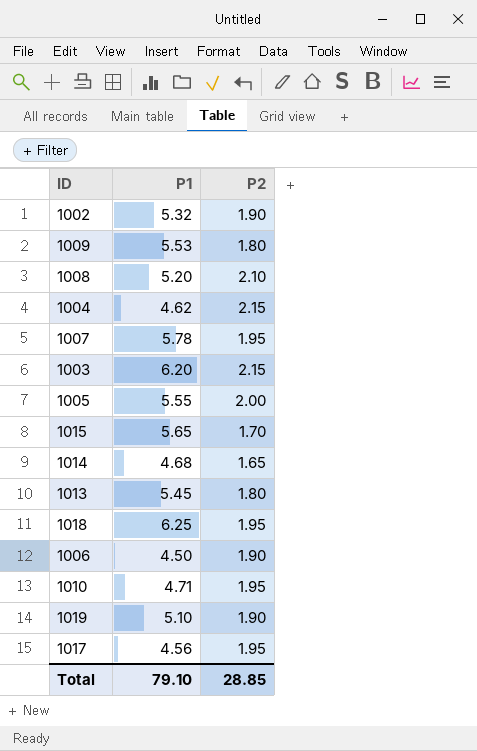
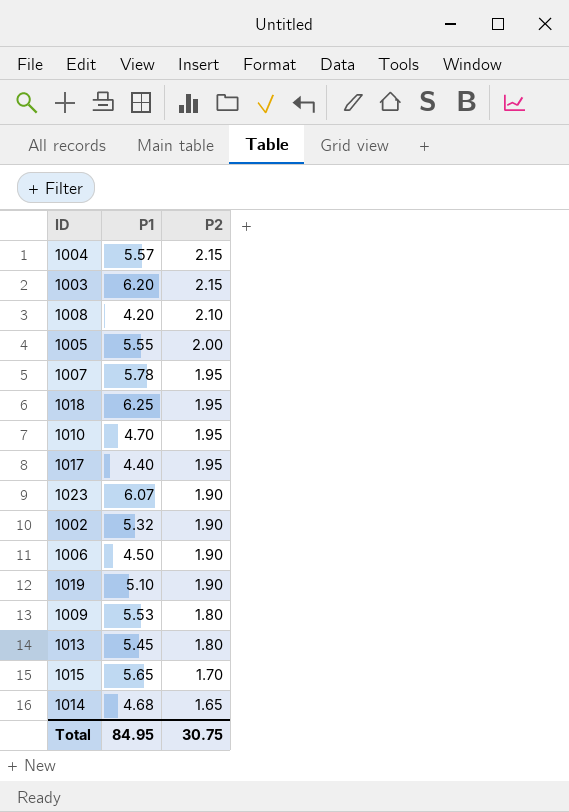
row order: none -> P2 descending
1004 | P1: 4.62 -> 5.57
1008 | P1: 5.20 -> 4.20
1010 | P1: 4.71 -> 4.70
1017 | P1: 4.56 -> 4.40
row 1023: none -> 6.07 | 1.90
Total | P1: 79.10 -> 84.95
Total | P2: 28.85 -> 30.75

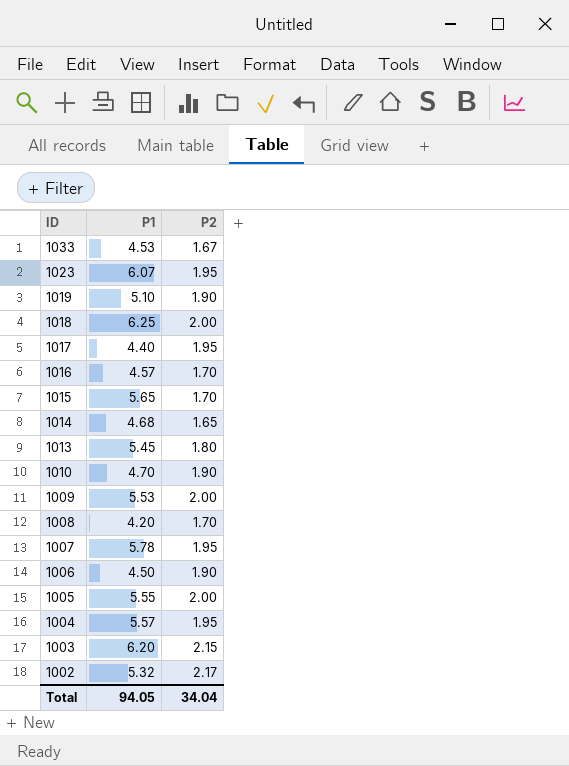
row order: P2 descending -> ID descending
row 1033: none -> 4.53 | 1.67
1023 | P2: 1.90 -> 1.95
1018 | P2: 1.95 -> 2.00
row 1016: none -> 4.57 | 1.70
1010 | P2: 1.95 -> 1.90
1009 | P2: 1.80 -> 2.00
1008 | P2: 2.10 -> 1.70
1004 | P2: 2.15 -> 1.95
1002 | P2: 1.90 -> 2.17
Total | P1: 84.95 -> 94.05
Total | P2: 30.75 -> 34.04

